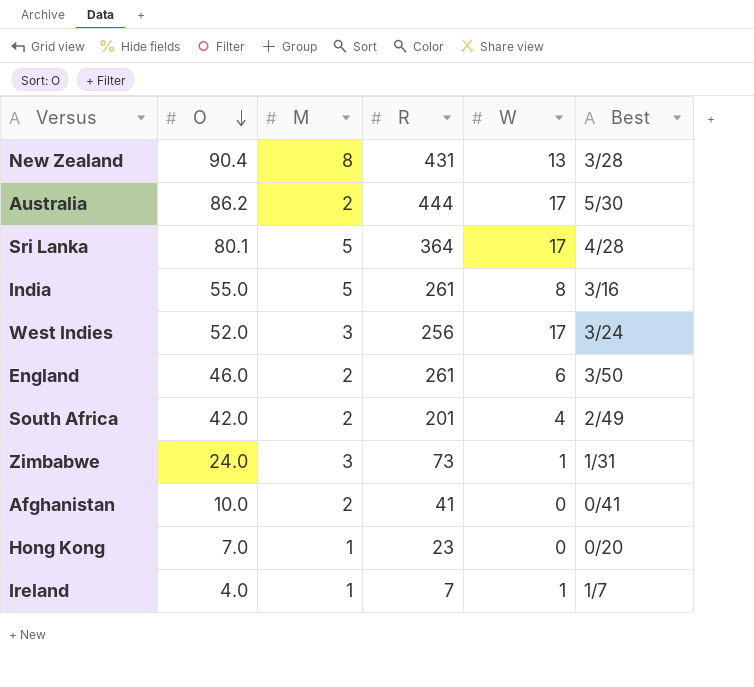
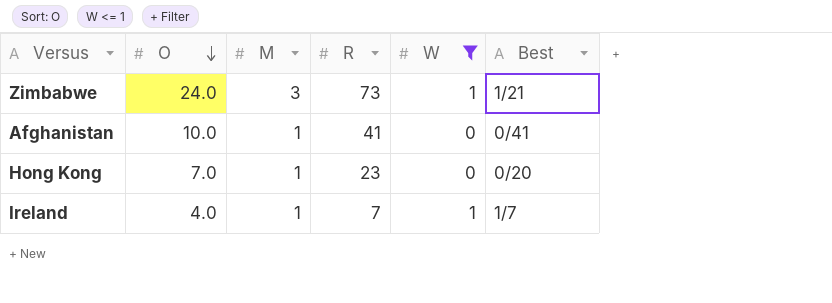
filter: none -> W <= 1
Zimbabwe | Best: 1/31 -> 1/21
Afghanistan | M: 2 -> 1

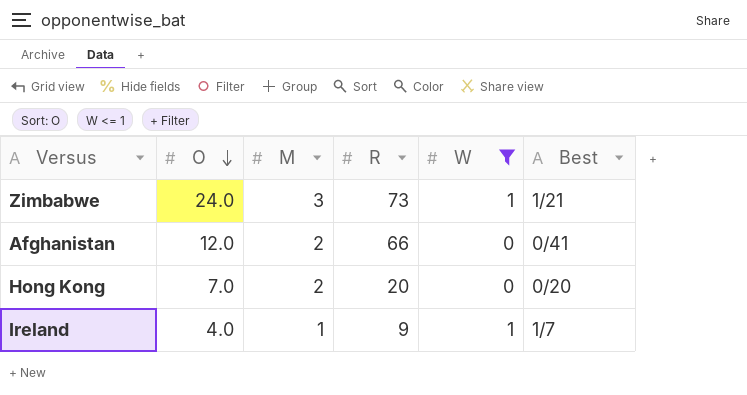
Afghanistan | O: 10.0 -> 12.0
Afghanistan | M: 1 -> 2
Afghanistan | R: 41 -> 66
Hong Kong | M: 1 -> 2
Hong Kong | R: 23 -> 20
Ireland | R: 7 -> 9

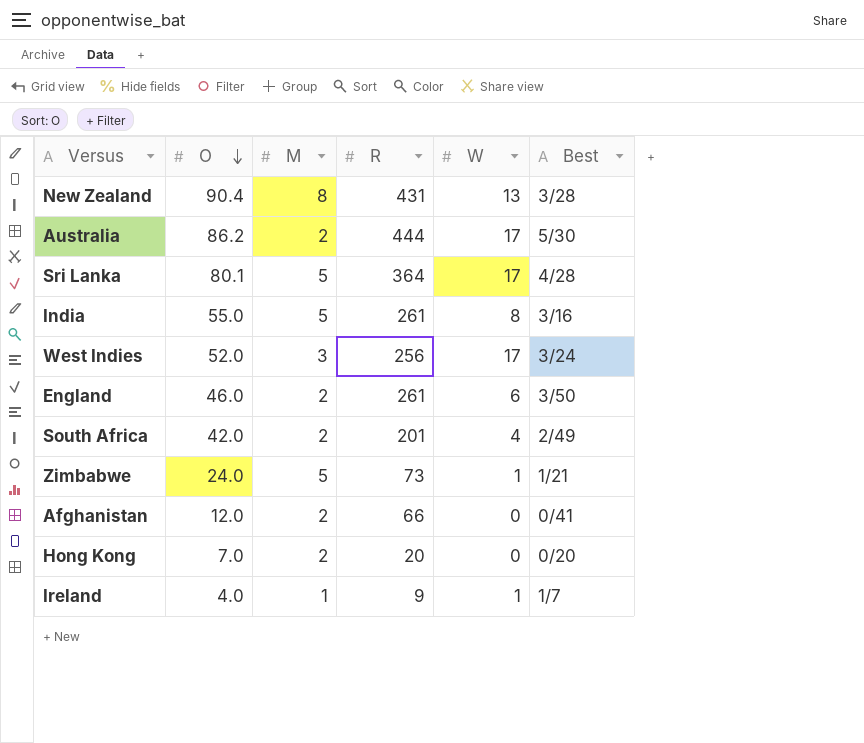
filter: W <= 1 -> none
Zimbabwe | M: 3 -> 5

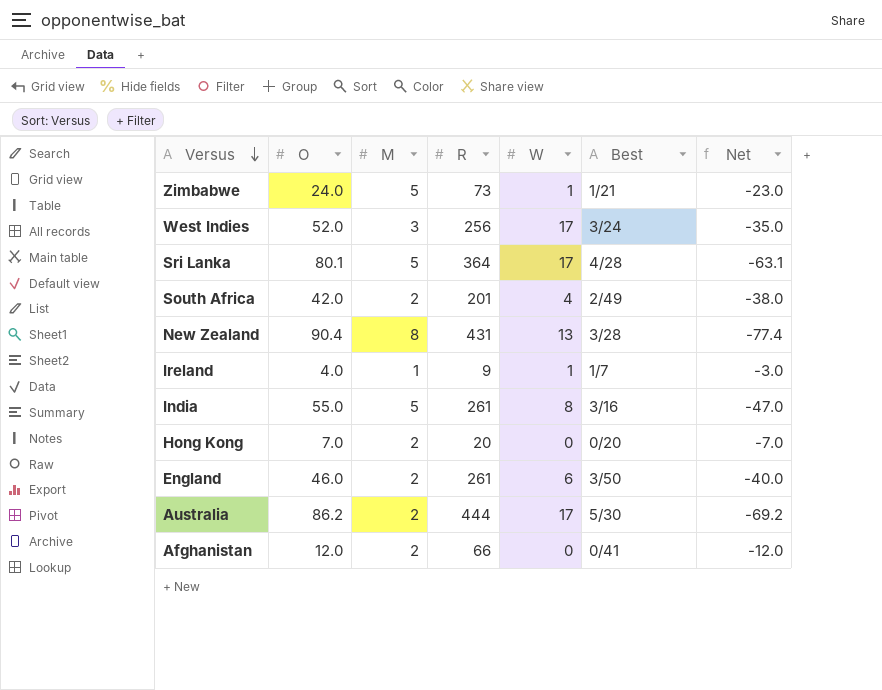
row order: O descending -> Versus descending
column Net | formula: none -> [W] - [O]

